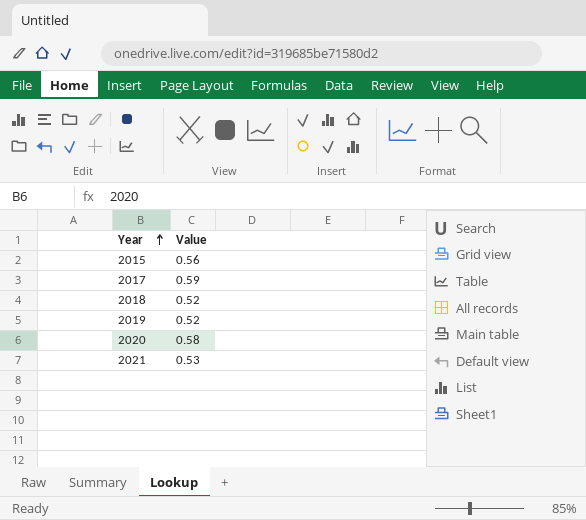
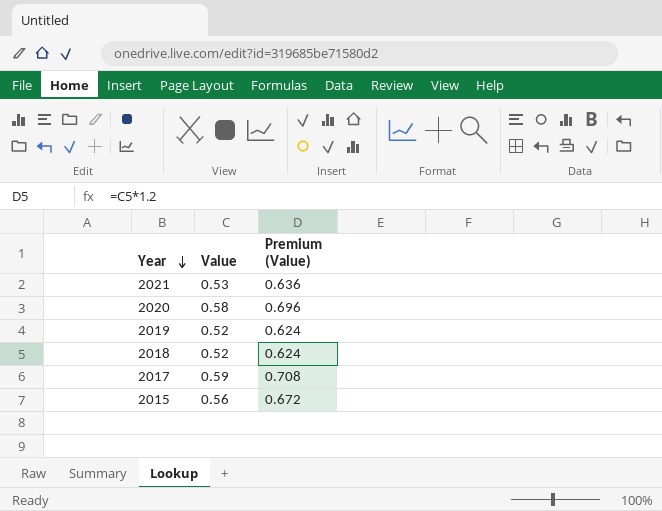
row order: Year ascending -> Year descending
column Premium (Value) | formula: none -> [Value] * 1.2

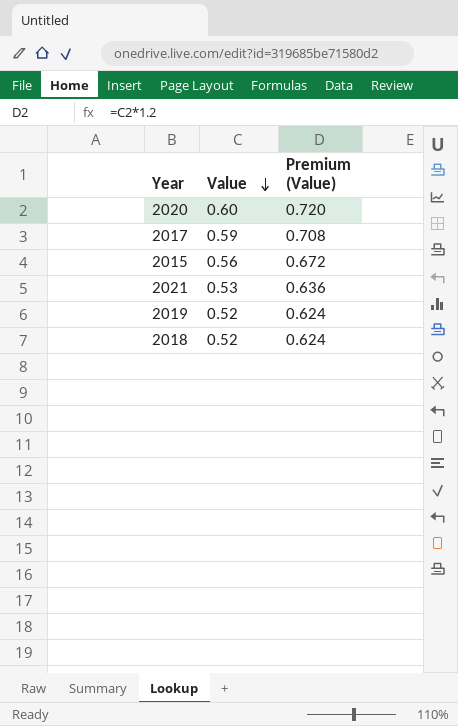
row order: Year descending -> Value descending
2020 | Value: 0.58 -> 0.60
2020 | Premium (Value): 0.696 -> 0.720

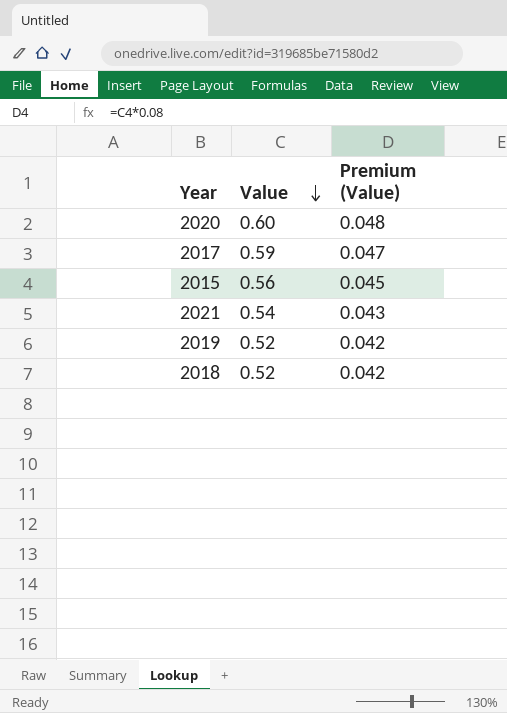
column Premium (Value) | formula: [Value] * 1.2 -> [Value] * 0.08
2021 | Value: 0.53 -> 0.54

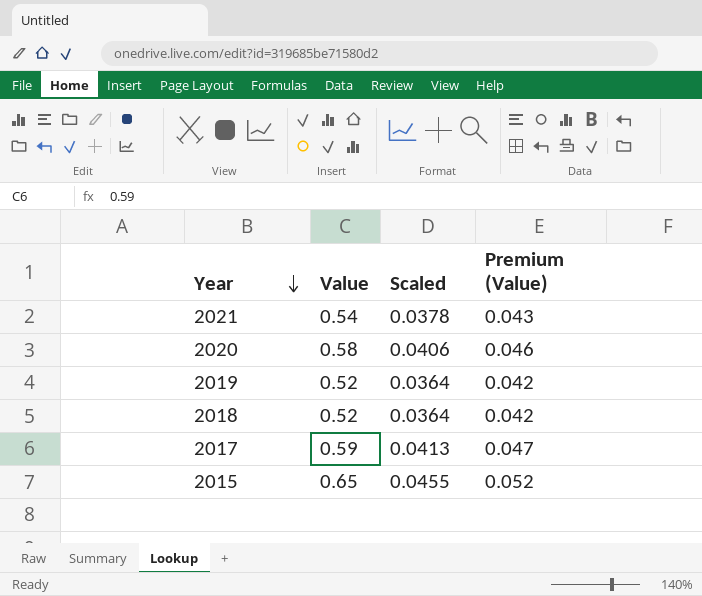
row order: Value descending -> Year descending
column Scaled | formula: none -> [Value] * 0.07
2020 | Value: 0.60 -> 0.58
2020 | Premium (Value): 0.048 -> 0.046
2015 | Value: 0.56 -> 0.65
2015 | Premium (Value): 0.045 -> 0.052

